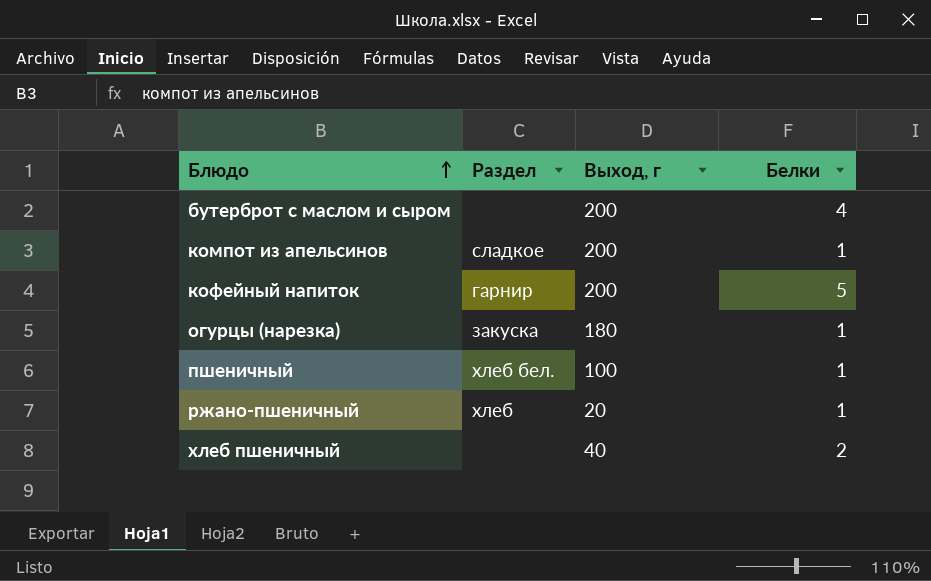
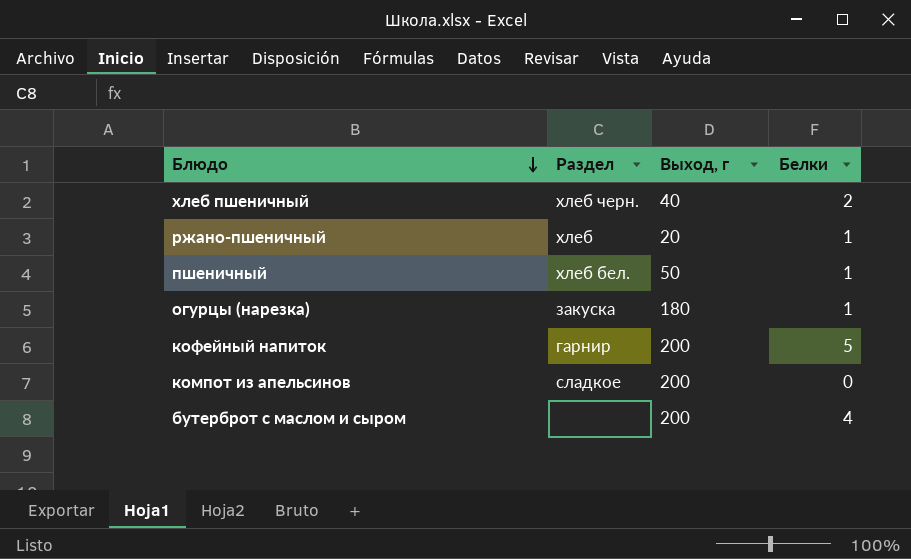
row order: Блюдо ascending -> Блюдо descending
хлеб пшеничный | Раздел: none -> хлеб черн.
пшеничный | Выход, г: 100 -> 50
компот из апельсинов | Белки: 1 -> 0

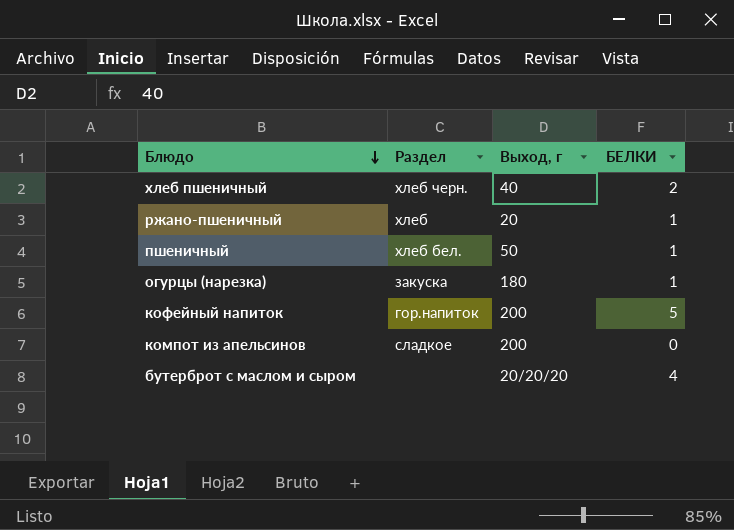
column name: Белки -> БЕЛКИ
кофейный напиток | Раздел: гарнир -> гор.напиток
бутерброт с маслом и сыром | Выход, г: 200 -> 20/20/20

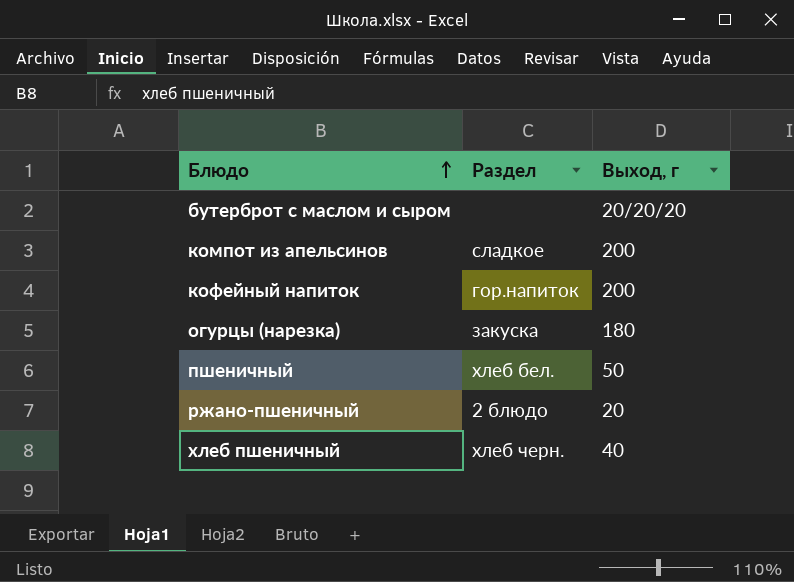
row order: Блюдо descending -> Блюдо ascending
column БЕЛКИ | position: 4 -> none
ржано-пшеничный | Раздел: хлеб -> 2 блюдо

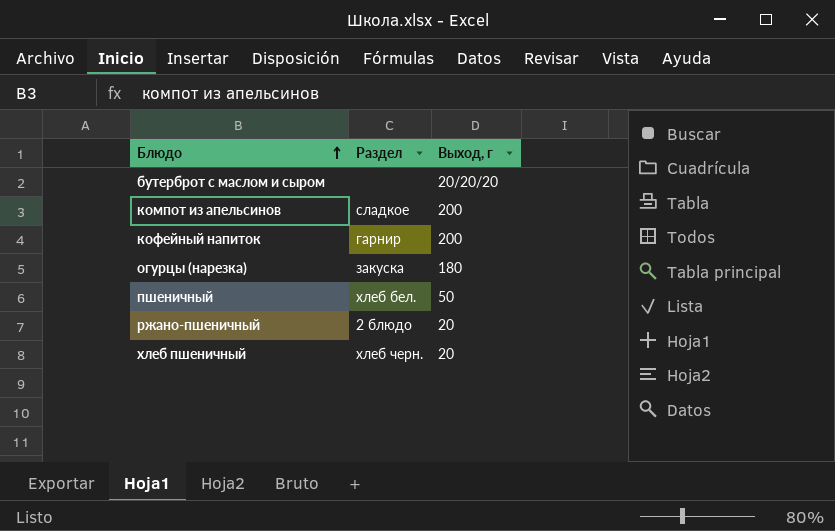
кофейный напиток | Раздел: гор.напиток -> гарнир
хлеб пшеничный | Выход, г: 40 -> 20

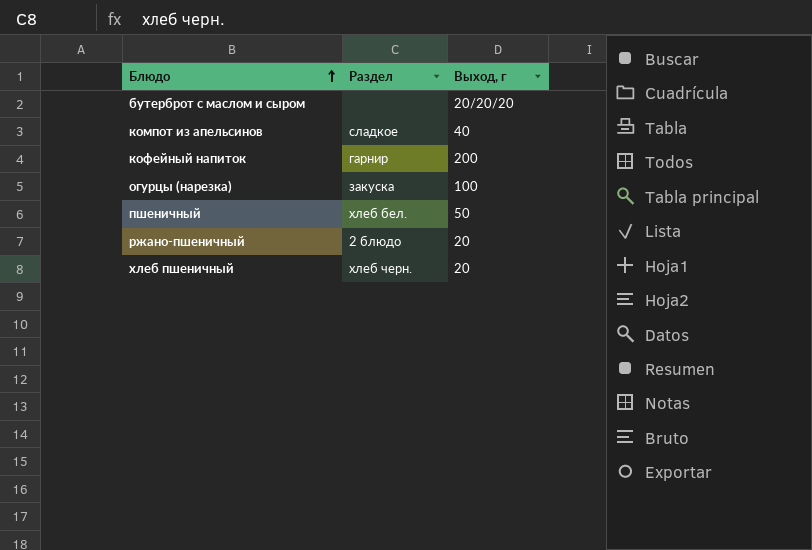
компот из апельсинов | Выход, г: 200 -> 40
огурцы (нарезка) | Выход, г: 180 -> 100

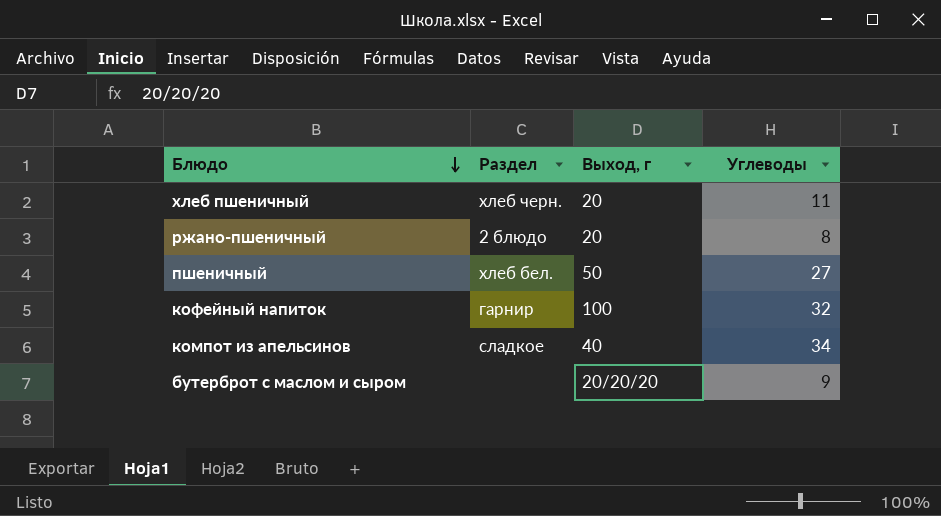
row order: Блюдо ascending -> Блюдо descending
column Углеводы | position: none -> 4
row огурцы (нарезка): закуска | 100 -> none
кофейный напиток | Выход, г: 200 -> 100

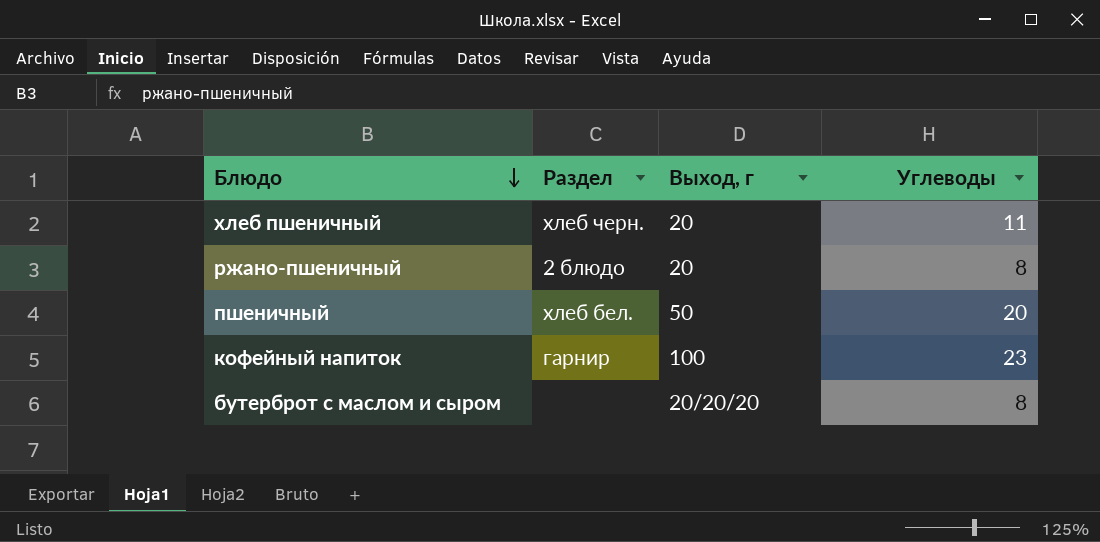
row компот из апельсинов: сладкое | 40 | 34 -> none
пшеничный | Углеводы: 27 -> 20
кофейный напиток | Углеводы: 32 -> 23
бутерброт с маслом и сыром | Углеводы: 9 -> 8

